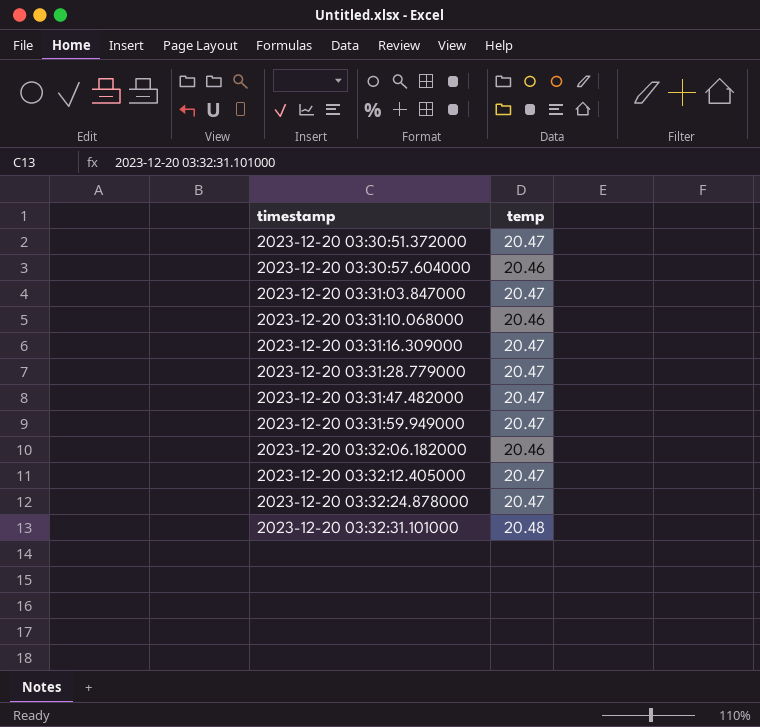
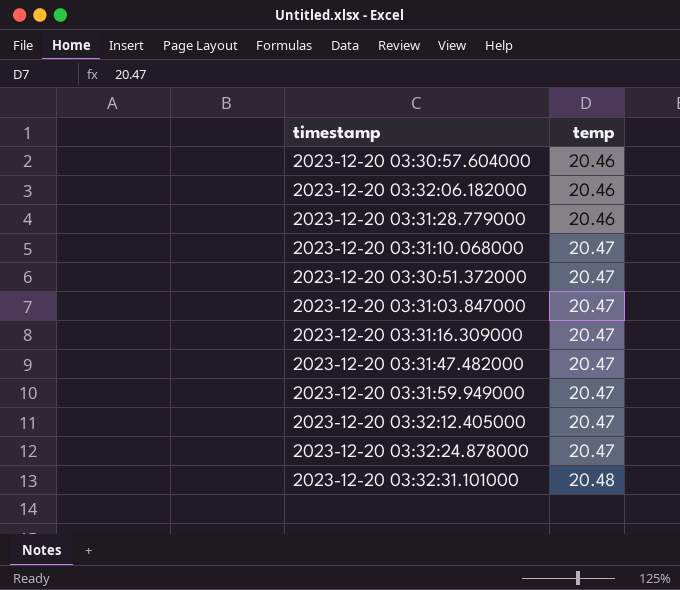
row order: timestamp ascending -> temp ascending
2023-12-20 03:31:28.779000 | temp: 20.47 -> 20.46
2023-12-20 03:31:10.068000 | temp: 20.46 -> 20.47

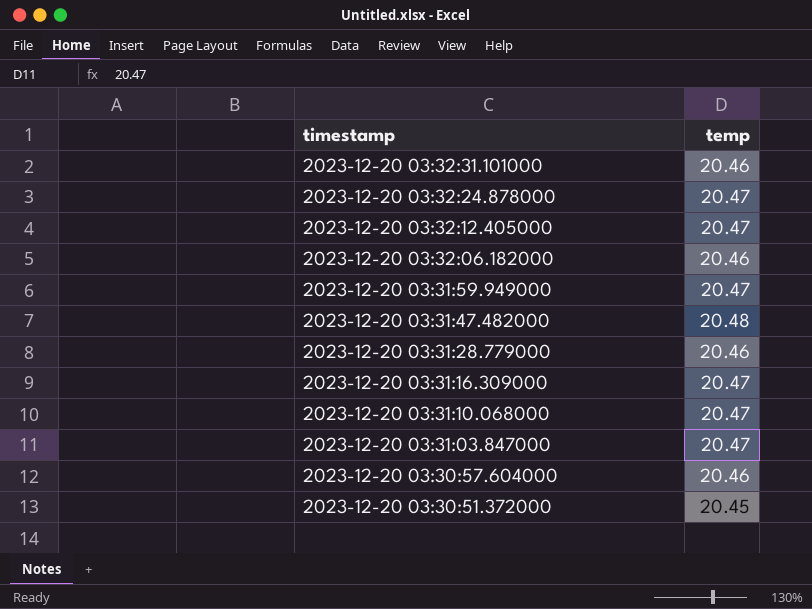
row order: temp ascending -> timestamp descending
2023-12-20 03:32:31.101000 | temp: 20.48 -> 20.46
2023-12-20 03:31:47.482000 | temp: 20.47 -> 20.48
2023-12-20 03:30:51.372000 | temp: 20.47 -> 20.45

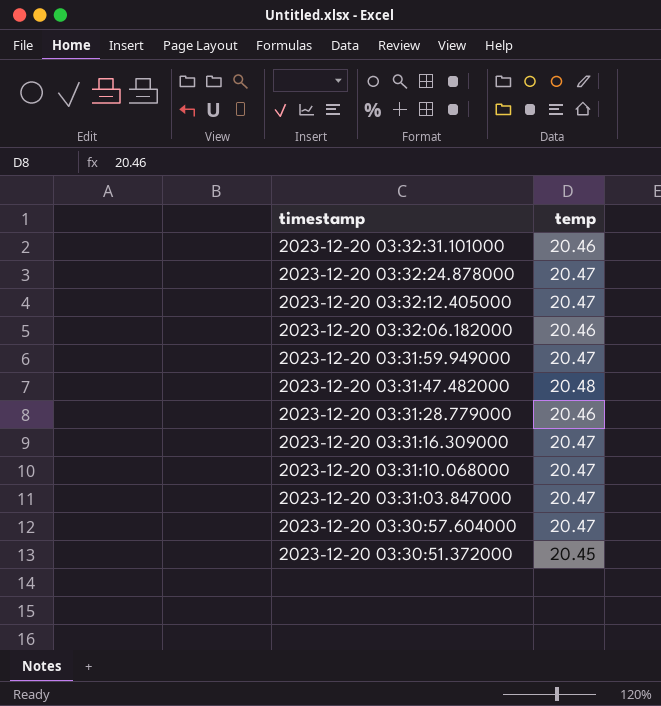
2023-12-20 03:30:57.604000 | temp: 20.46 -> 20.47

